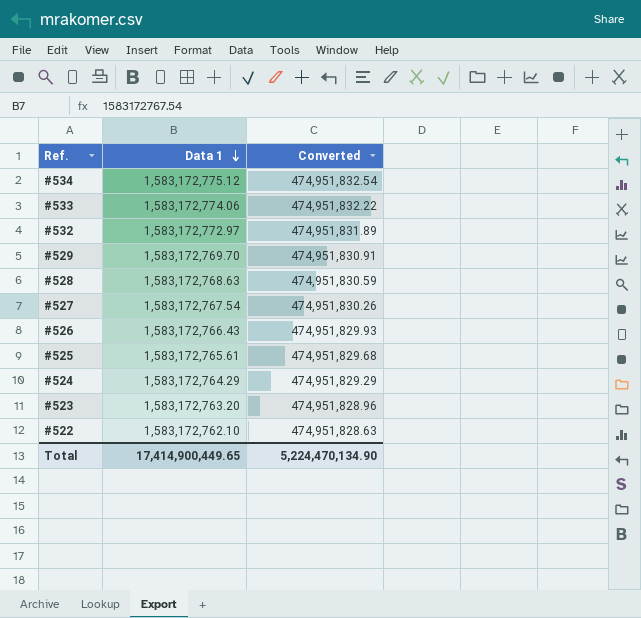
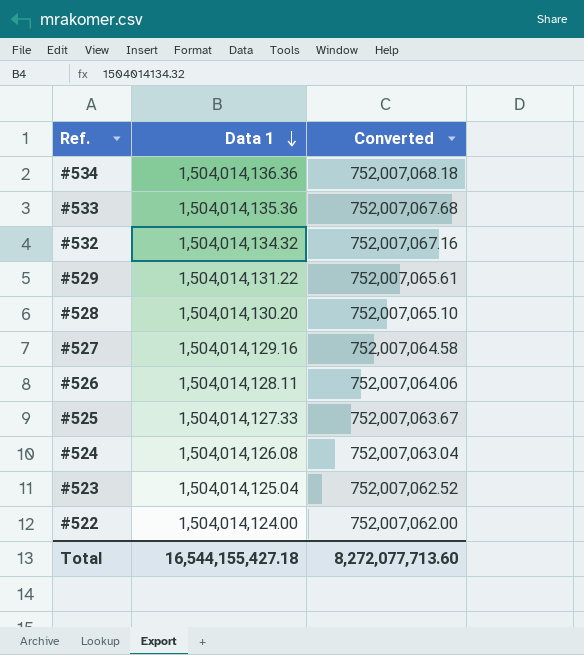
column Converted | formula: [Data 1] * 0.3 -> [Data 1] * 0.5
#534 | Data 1: 1,583,172,775.12 -> 1,504,014,136.36
#533 | Data 1: 1,583,172,774.06 -> 1,504,014,135.36
#532 | Data 1: 1,583,172,772.97 -> 1,504,014,134.32
#529 | Data 1: 1,583,172,769.70 -> 1,504,014,131.22
#528 | Data 1: 1,583,172,768.63 -> 1,504,014,130.20
#527 | Data 1: 1,583,172,767.54 -> 1,504,014,129.16
#526 | Data 1: 1,583,172,766.43 -> 1,504,014,128.11
#525 | Data 1: 1,583,172,765.61 -> 1,504,014,127.33
#524 | Data 1: 1,583,172,764.29 -> 1,504,014,126.08
#523 | Data 1: 1,583,172,763.20 -> 1,504,014,125.04
#522 | Data 1: 1,583,172,762.10 -> 1,504,014,124.00
Total | Data 1: 17,414,900,449.65 -> 16,544,155,427.18
Total | Converted: 5,224,470,134.90 -> 8,272,077,713.60

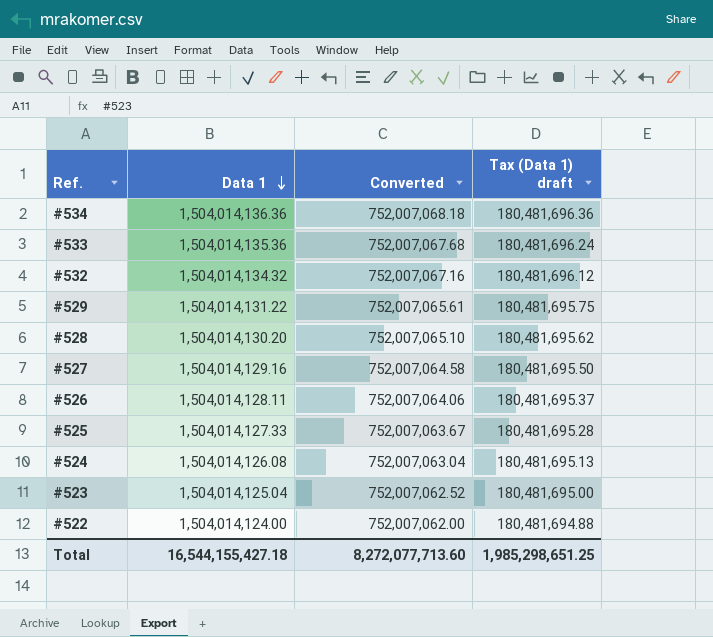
column Tax (Data 1) draft | formula: none -> [Data 1] * 0.12

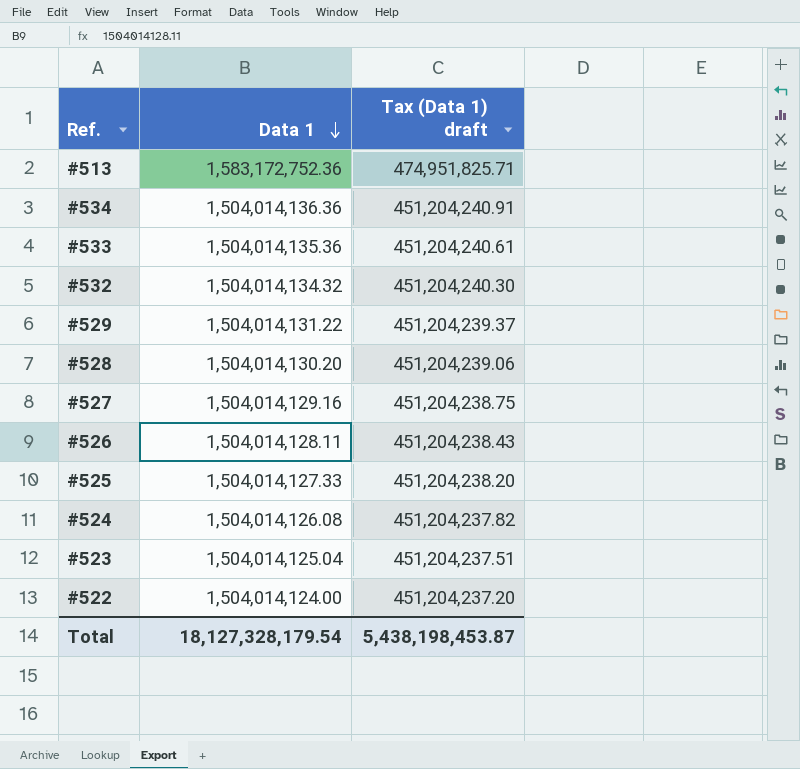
column Converted | formula: [Data 1] * 0.5 -> none
column Tax (Data 1) draft | formula: [Data 1] * 0.12 -> [Data 1] * 0.3
row #513: none -> 1,583,172,752.36 | 474,951,825.71
Total | Data 1: 16,544,155,427.18 -> 18,127,328,179.54
Total | Tax (Data 1) draft: 1,985,298,651.25 -> 5,438,198,453.87

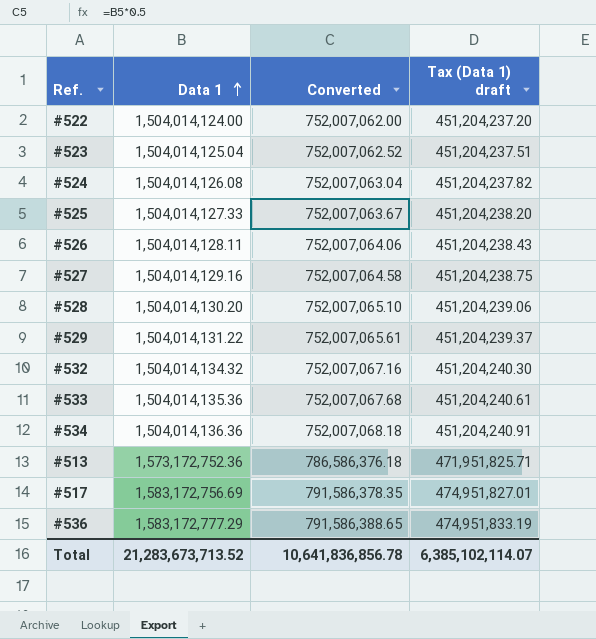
row order: Data 1 descending -> Data 1 ascending
column Converted | formula: none -> [Data 1] * 0.5
#513 | Data 1: 1,583,172,752.36 -> 1,573,172,752.36
#513 | Tax (Data 1) draft: 474,951,825.71 -> 471,951,825.71
row #517: none -> 1,583,172,756.69 | 791,586,378.35 | 474,951,827.01
row #536: none -> 1,583,172,777.29 | 791,586,388.65 | 474,951,833.19
Total | Data 1: 18,127,328,179.54 -> 21,283,673,713.52
Total | Tax (Data 1) draft: 5,438,198,453.87 -> 6,385,102,114.07

